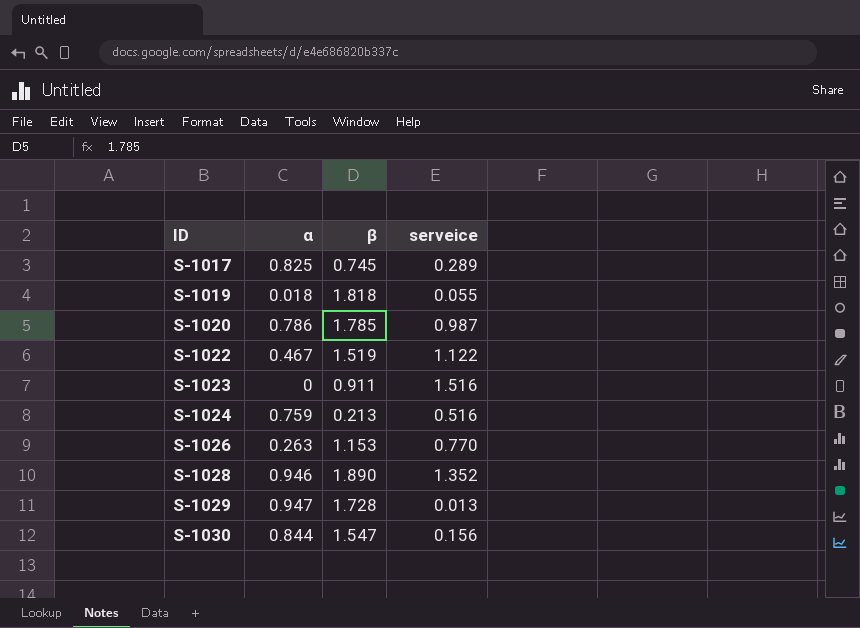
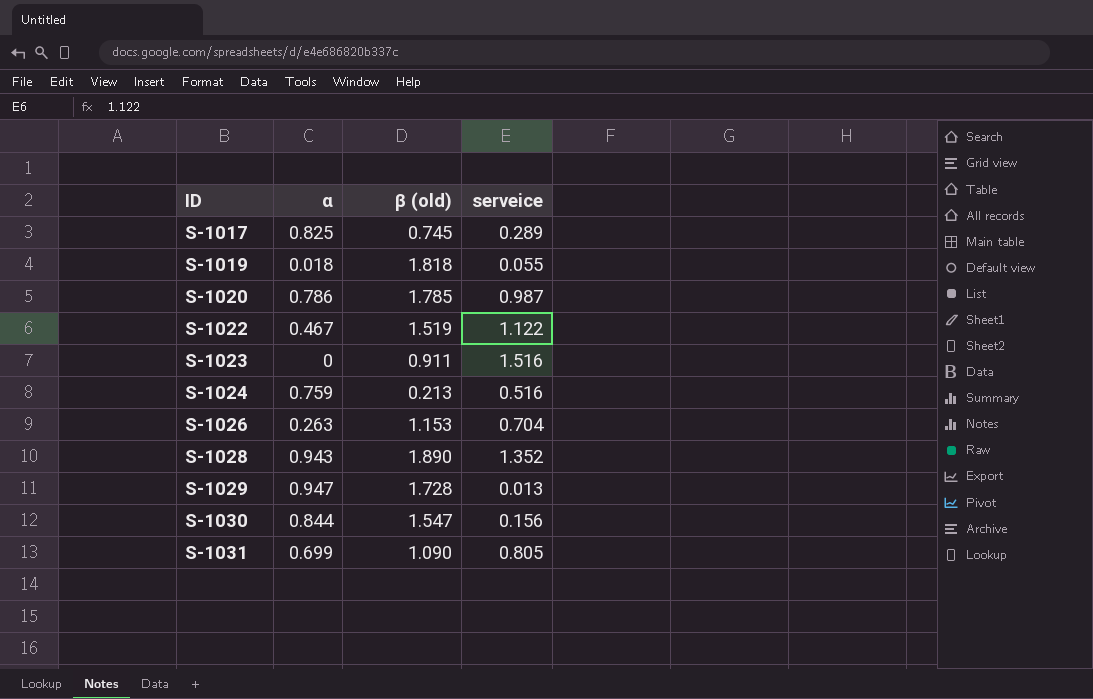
column name: β -> β (old)
S-1026 | serveice: 0.770 -> 0.704
S-1028 | α: 0.946 -> 0.943
row S-1031: none -> 0.699 | 1.090 | 0.805

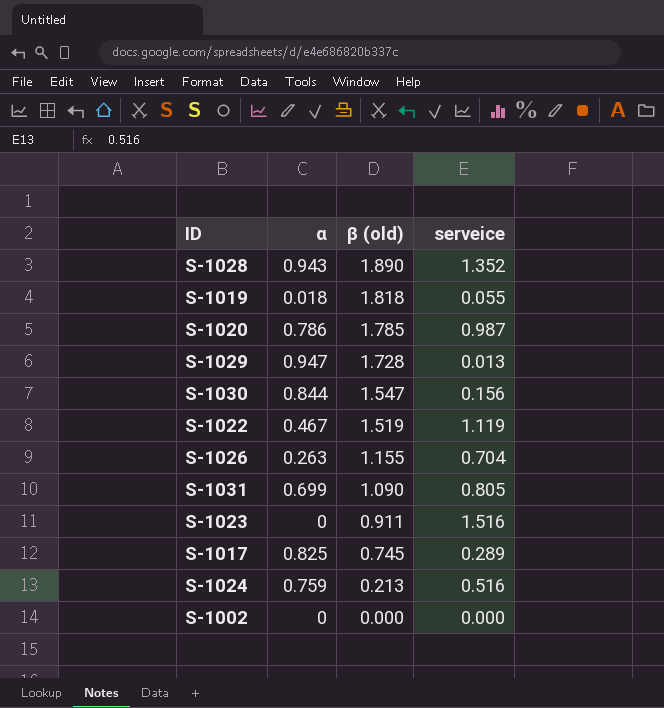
row order: ID ascending -> β (old) descending
S-1022 | serveice: 1.122 -> 1.119
S-1026 | β (old): 1.153 -> 1.155
row S-1002: none -> 0 | 0.000 | 0.000

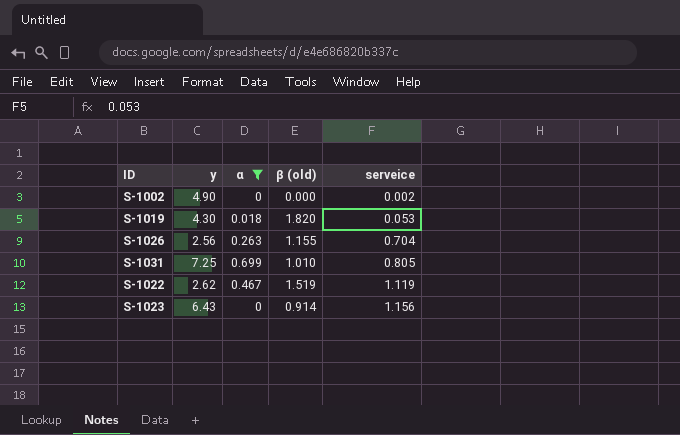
filter: none -> α <= 0.699
row order: β (old) descending -> serveice ascending
column y | position: none -> 2
S-1002 | serveice: 0.000 -> 0.002
S-1019 | β (old): 1.818 -> 1.820
S-1019 | serveice: 0.055 -> 0.053
S-1031 | β (old): 1.090 -> 1.010
S-1023 | β (old): 0.911 -> 0.914
S-1023 | serveice: 1.516 -> 1.156

